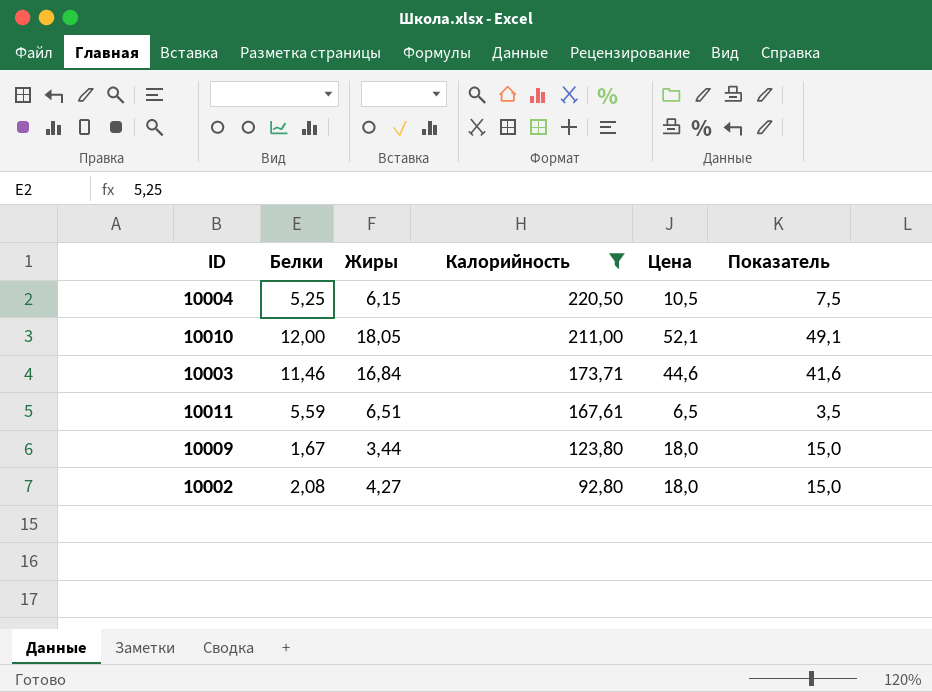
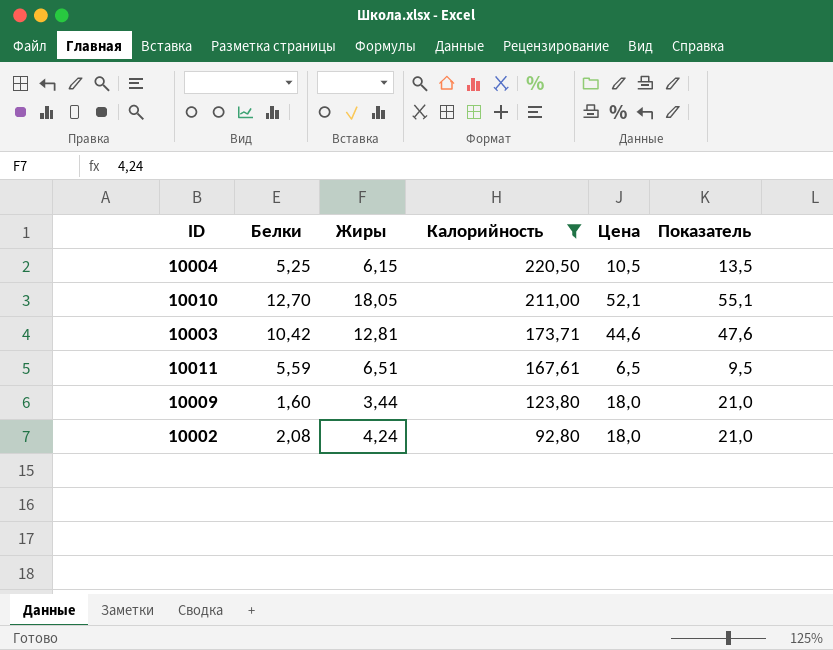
column Показатель | formula: [Цена] - 3 -> [Цена] + 3
10010 | Белки: 12,00 -> 12,70
10003 | Белки: 11,46 -> 10,42
10003 | Жиры: 16,84 -> 12,81
10009 | Белки: 1,67 -> 1,60
10002 | Жиры: 4,27 -> 4,24

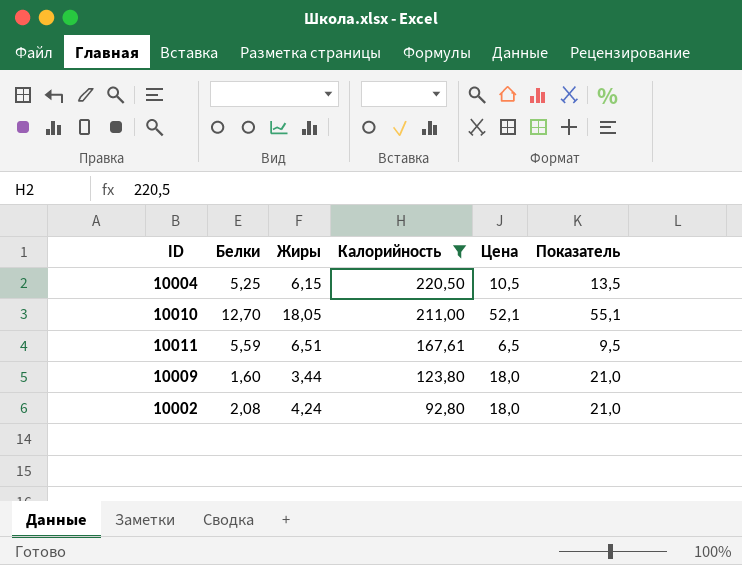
row 10003: 10,42 | 12,81 | 173,71 | 44,6 | 47,6 -> none

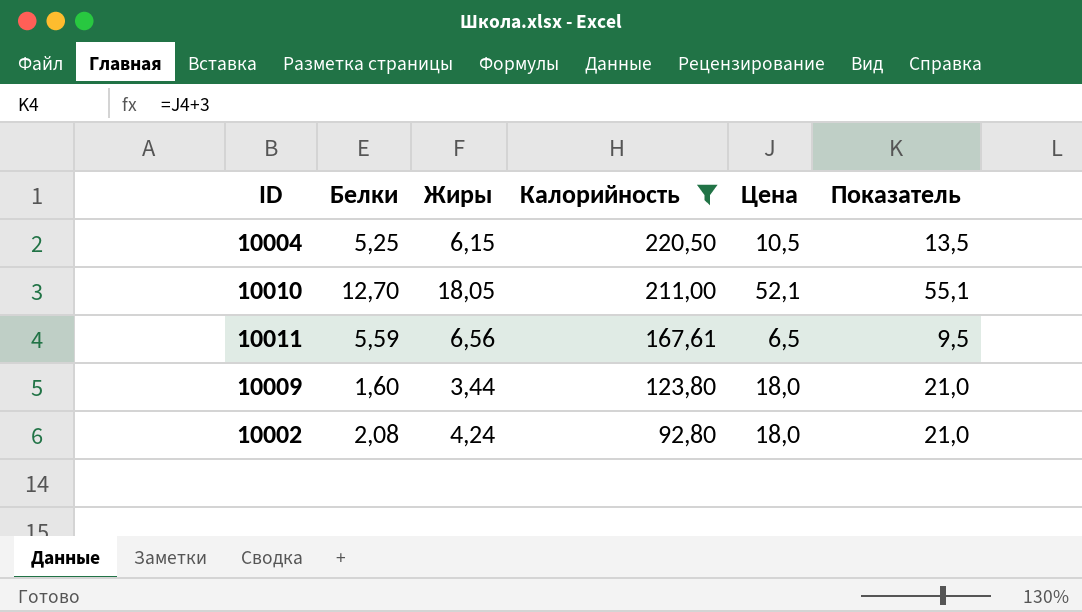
10011 | Жиры: 6,51 -> 6,56

